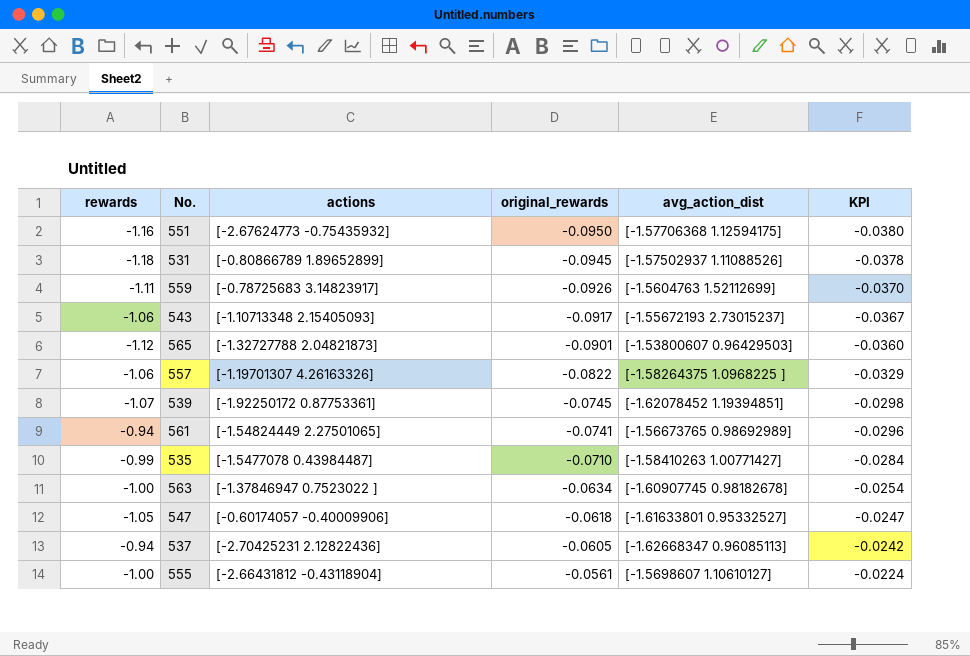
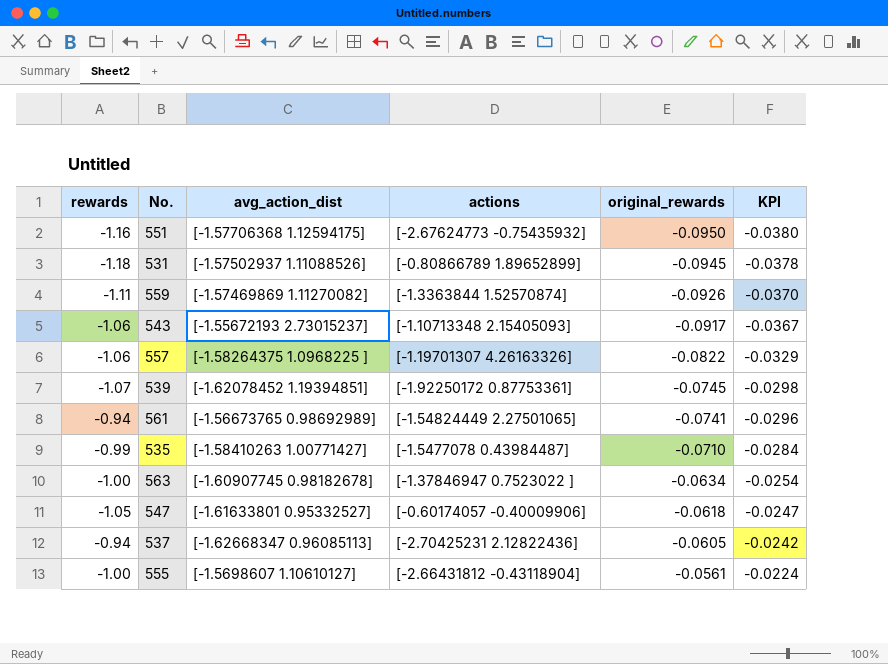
column avg_action_dist | position: 5 -> 3
row 565: -1.12 | [-1.32727788 2.04821873] | -0.0901 | [-1.53800607 0.96429503] | -0.0360 -> none
559 | avg_action_dist: [-1.5604763 1.52112699] -> [-1.57469869 1.11270082]
559 | actions: [-0.78725683 3.14823917] -> [-1.3363844 1.52570874]

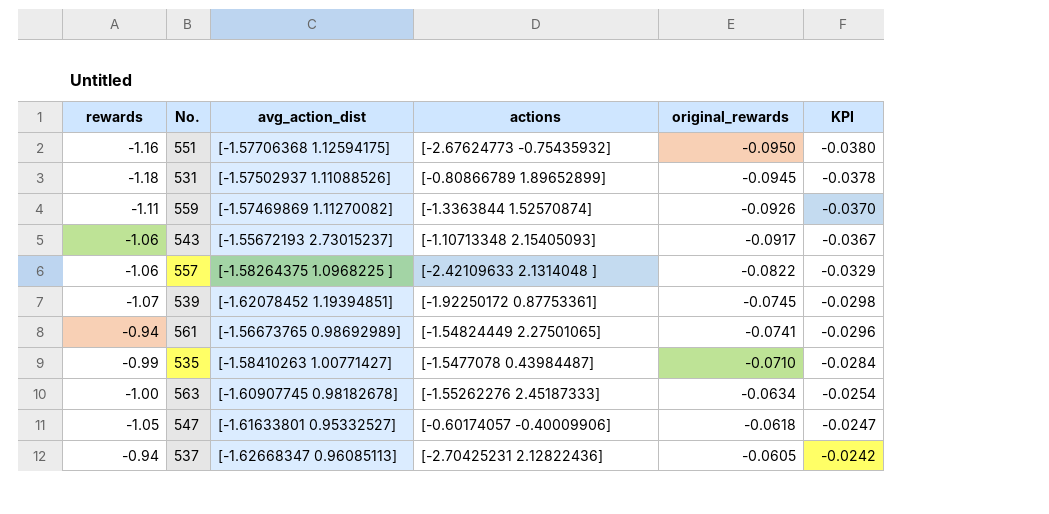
row 555: -1.00 | [-1.5698607 1.10610127] | [-2.66431812 -0.43118904] | -0.0561 | -0.0224 -> none
557 | actions: [-1.19701307 4.26163326] -> [-2.42109633 2.1314048 ]
563 | actions: [-1.37846947 0.7523022 ] -> [-1.55262276 2.45187333]

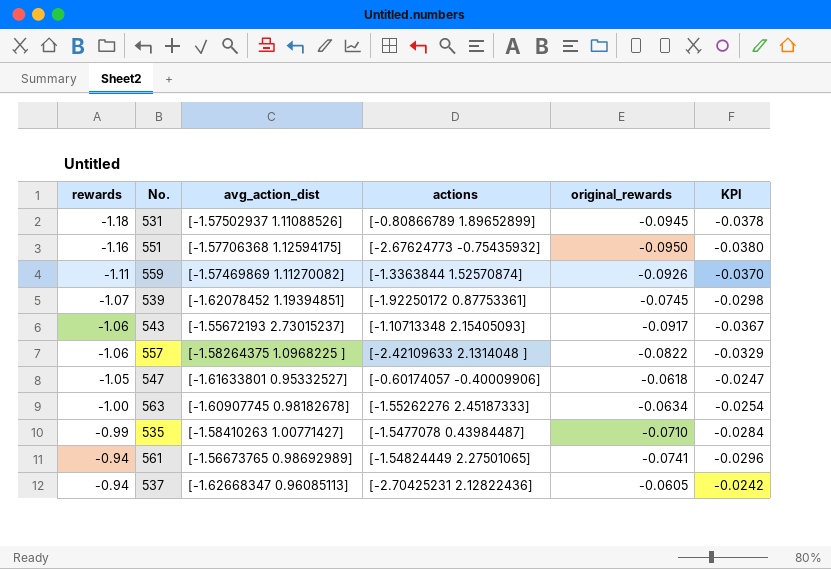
row order: original_rewards ascending -> rewards ascending

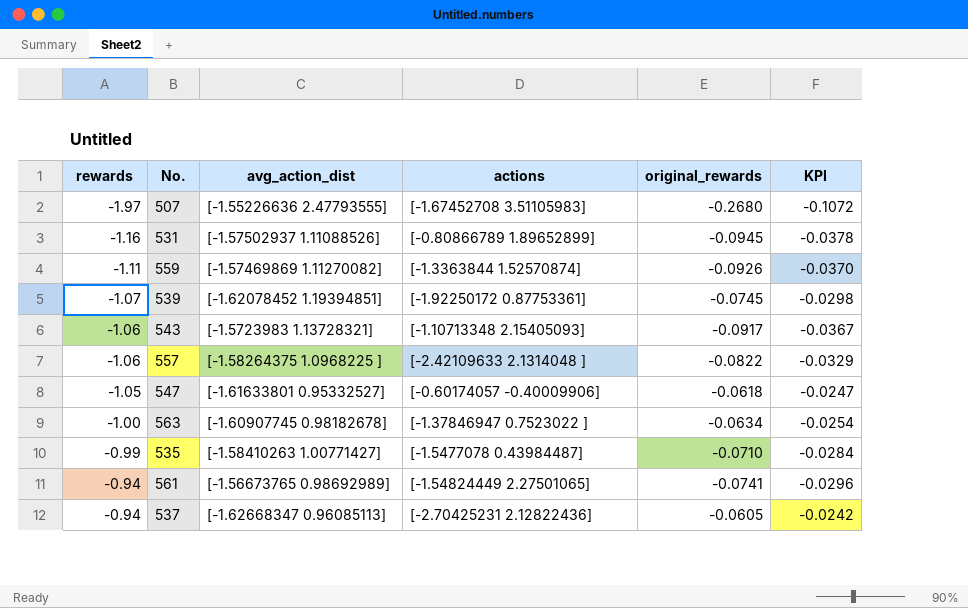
row 551: -1.16 | [-1.57706368 1.12594175] | [-2.67624773 -0.75435932] | -0.0950 | -0.0380 -> none
row 507: none -> -1.97 | [-1.55226636 2.47793555] | [-1.67452708 3.51105983] | -0.2680 | -0.1072
531 | rewards: -1.18 -> -1.16
543 | avg_action_dist: [-1.55672193 2.73015237] -> [-1.5723983 1.13728321]
563 | actions: [-1.55262276 2.45187333] -> [-1.37846947 0.7523022 ]

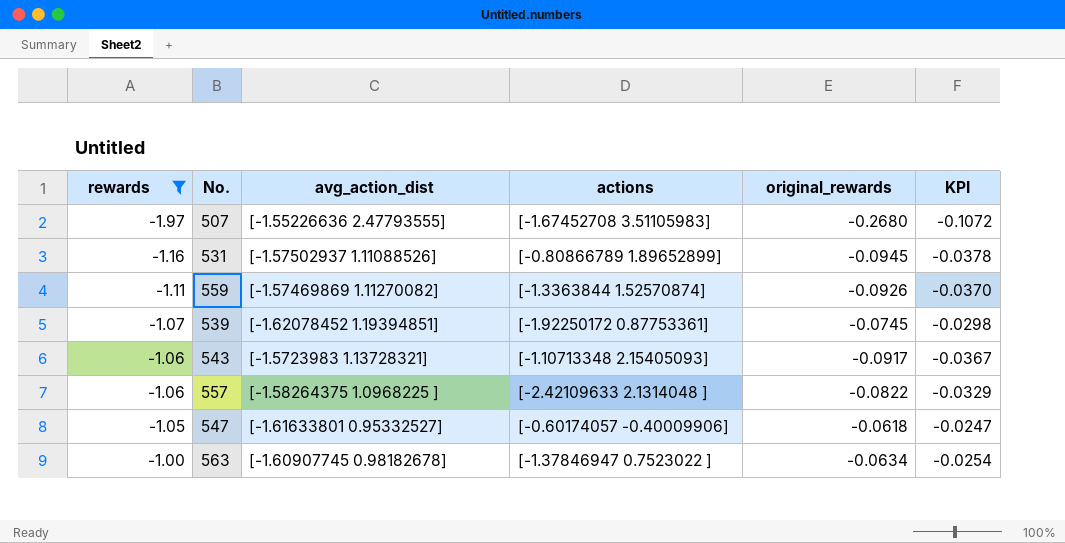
filter: none -> rewards <= -1.00

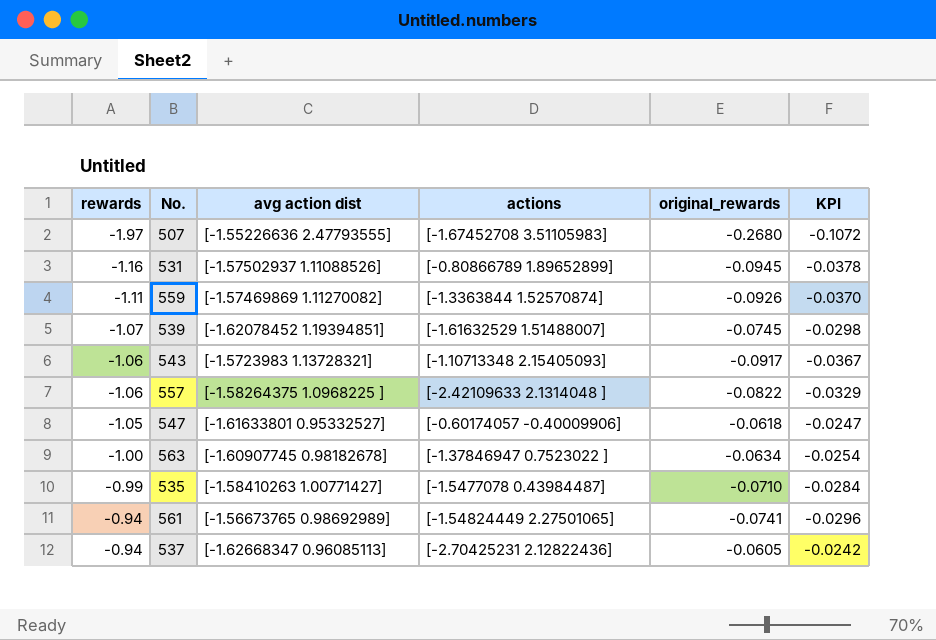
filter: rewards <= -1.00 -> none
column name: avg_action_dist -> avg action dist
539 | actions: [-1.92250172 0.87753361] -> [-1.61632529 1.51488007]

